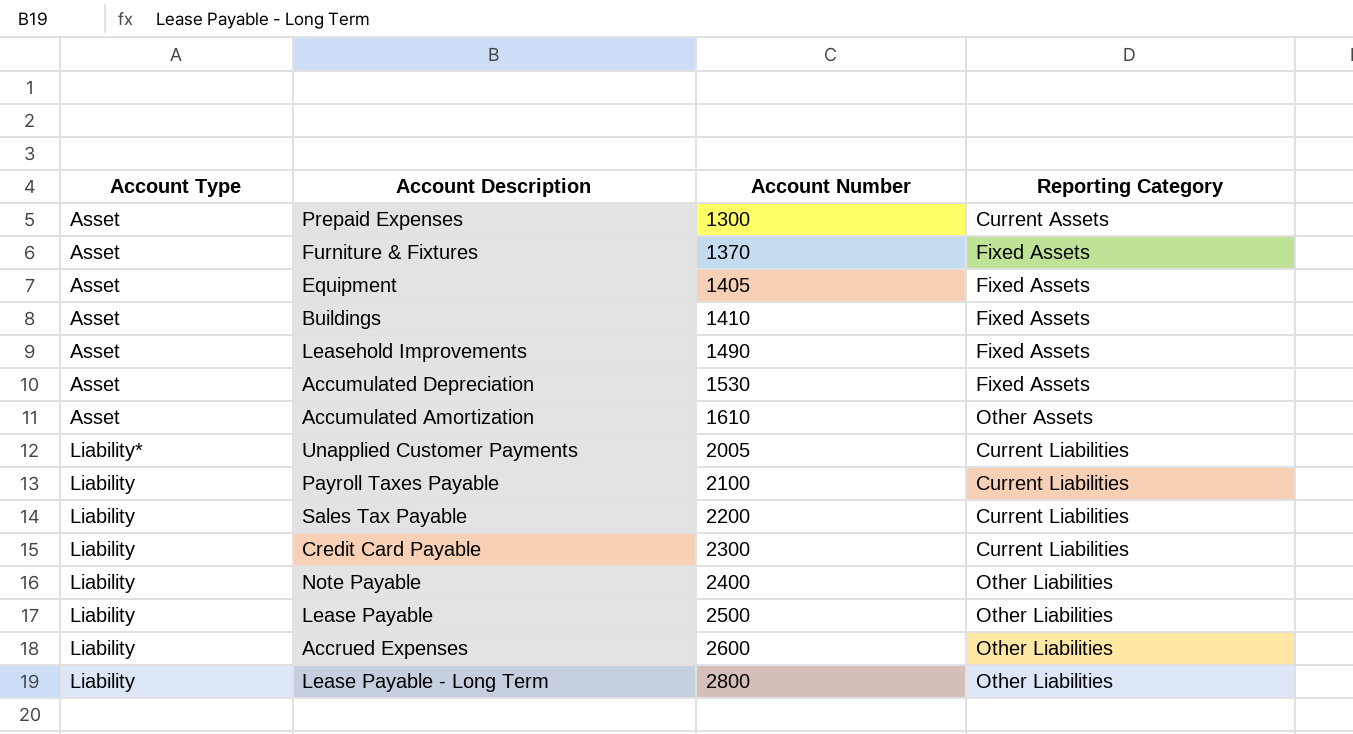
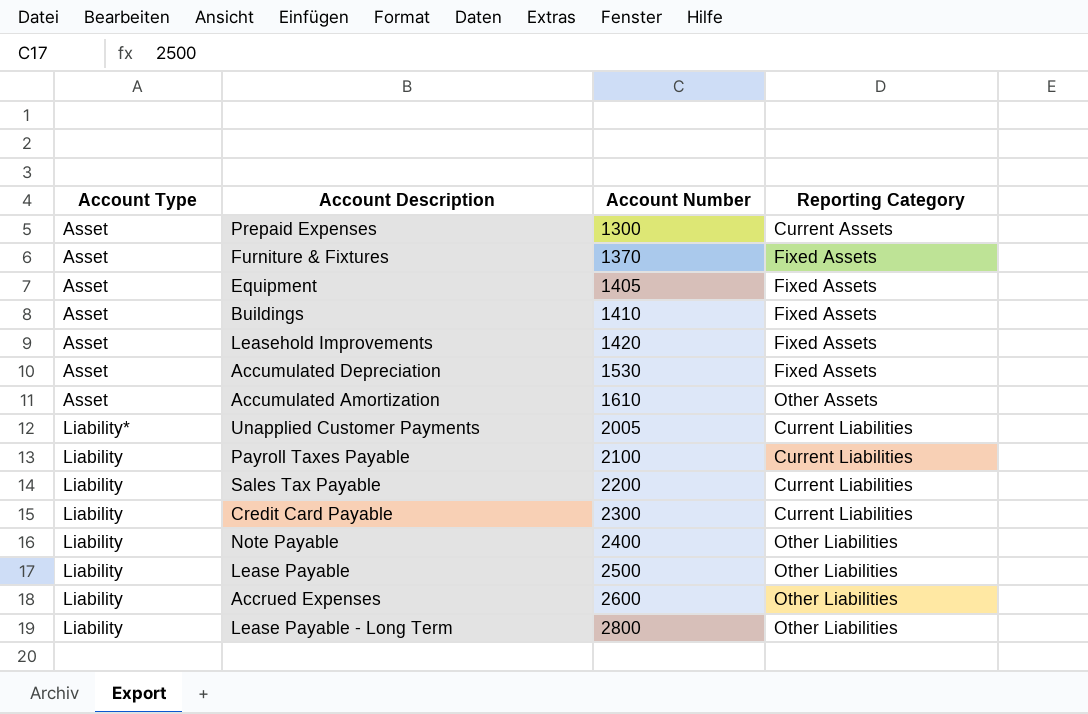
Leasehold Improvements | Account Number: 1490 -> 1420

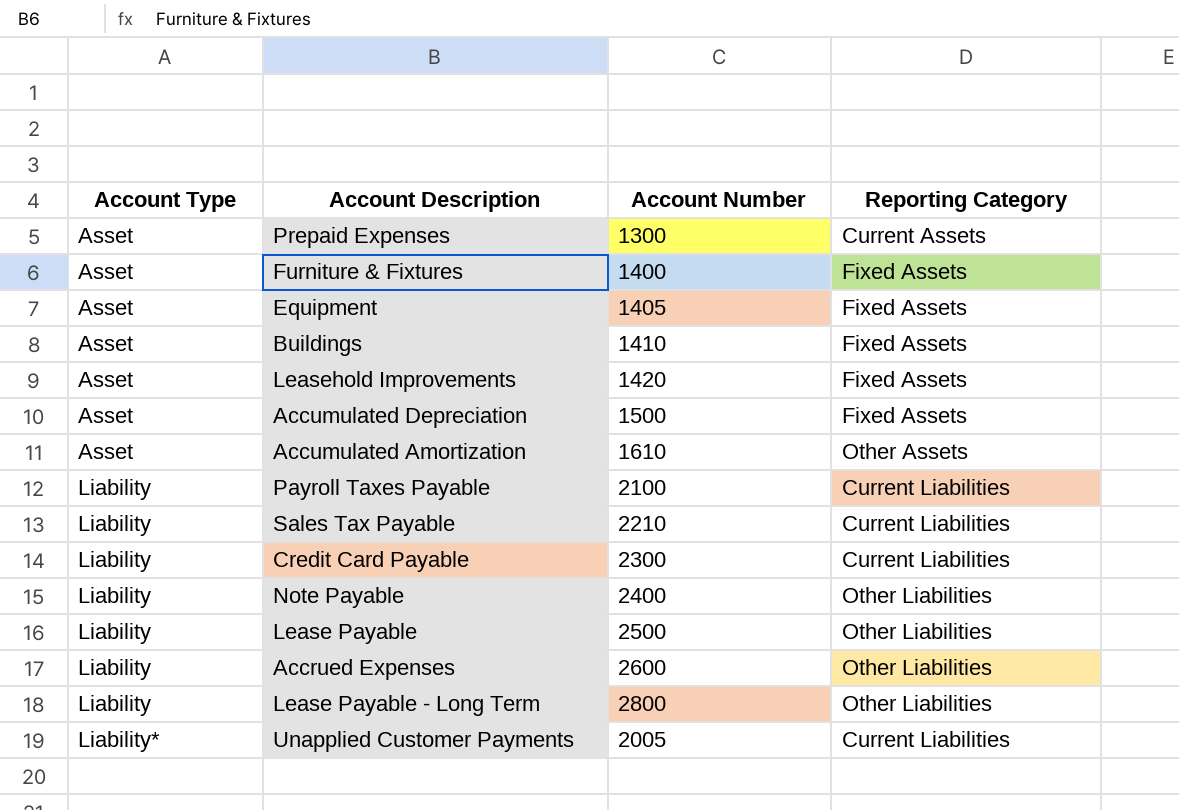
row order: Account Number ascending -> Account Type ascending
Furniture & Fixtures | Account Number: 1370 -> 1400
Accumulated Depreciation | Account Number: 1530 -> 1500
Sales Tax Payable | Account Number: 2200 -> 2210

